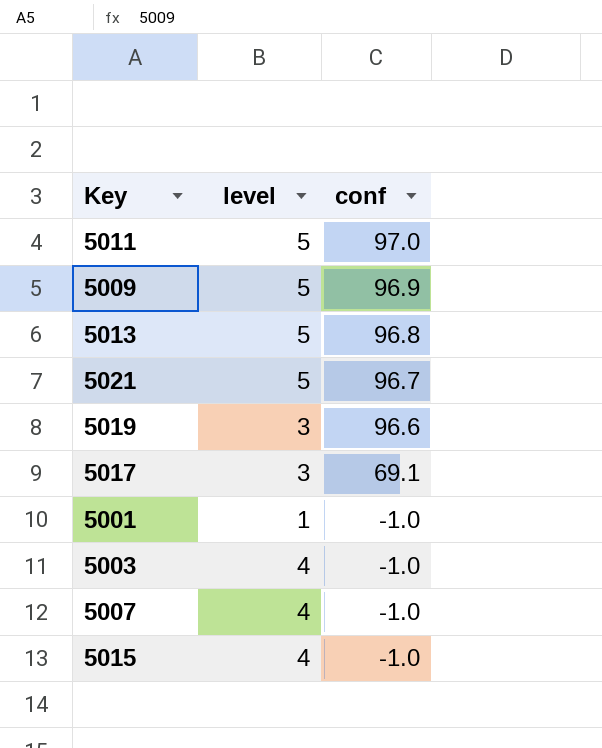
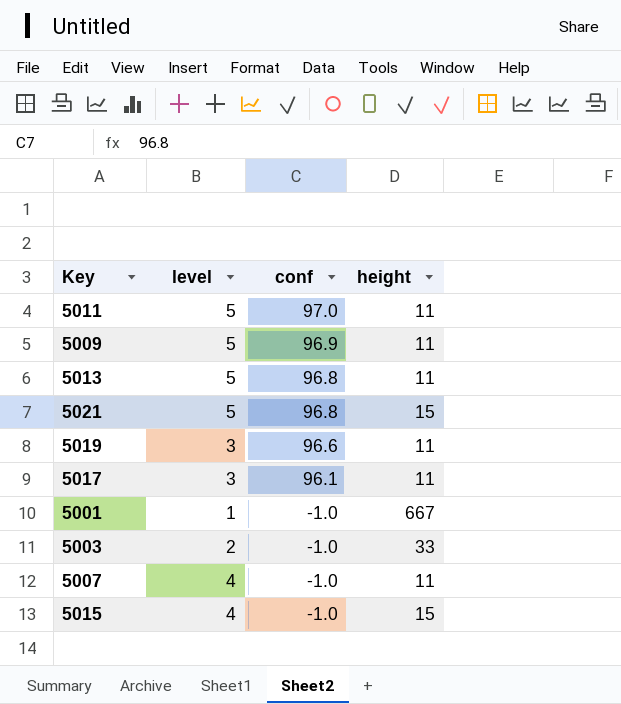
column height | position: none -> 4
5021 | conf: 96.7 -> 96.8
5017 | conf: 69.1 -> 96.1
5003 | level: 4 -> 2

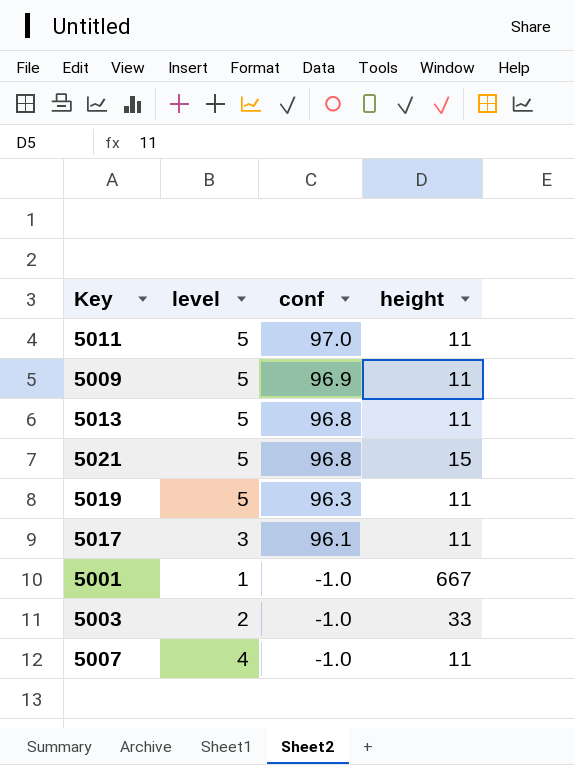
row 5015: 4 | -1.0 | 15 -> none
5019 | level: 3 -> 5
5019 | conf: 96.6 -> 96.3

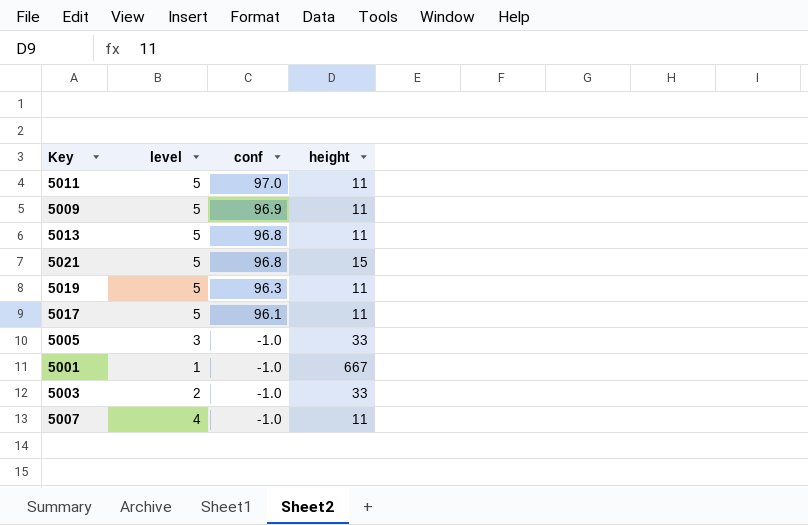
5017 | level: 3 -> 5
row 5005: none -> 3 | -1.0 | 33

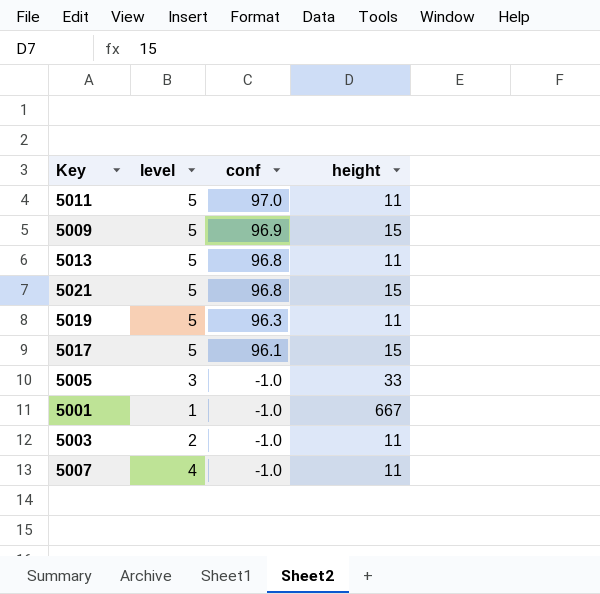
5009 | height: 11 -> 15
5017 | height: 11 -> 15
5003 | height: 33 -> 11

